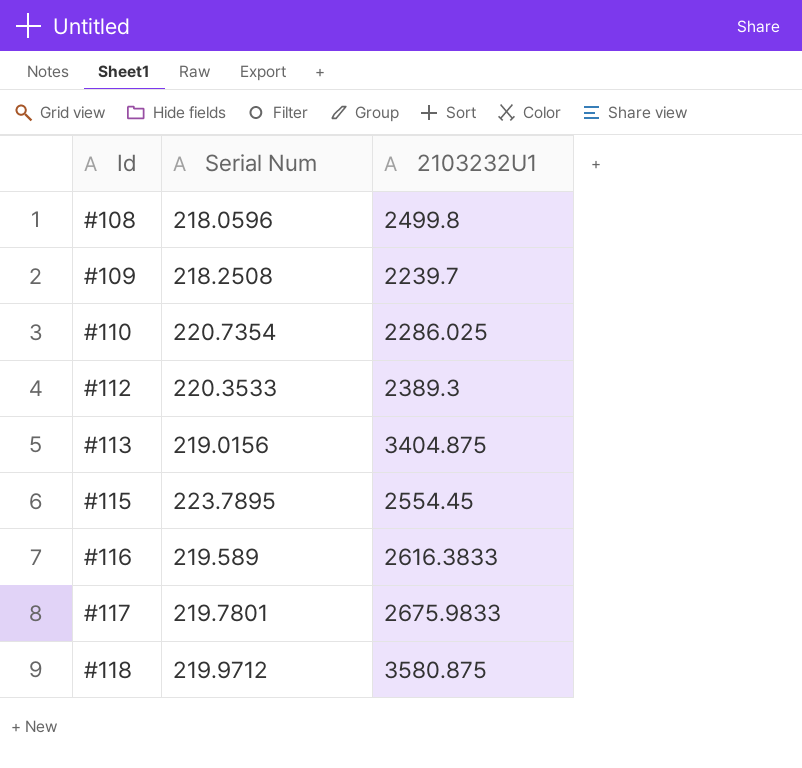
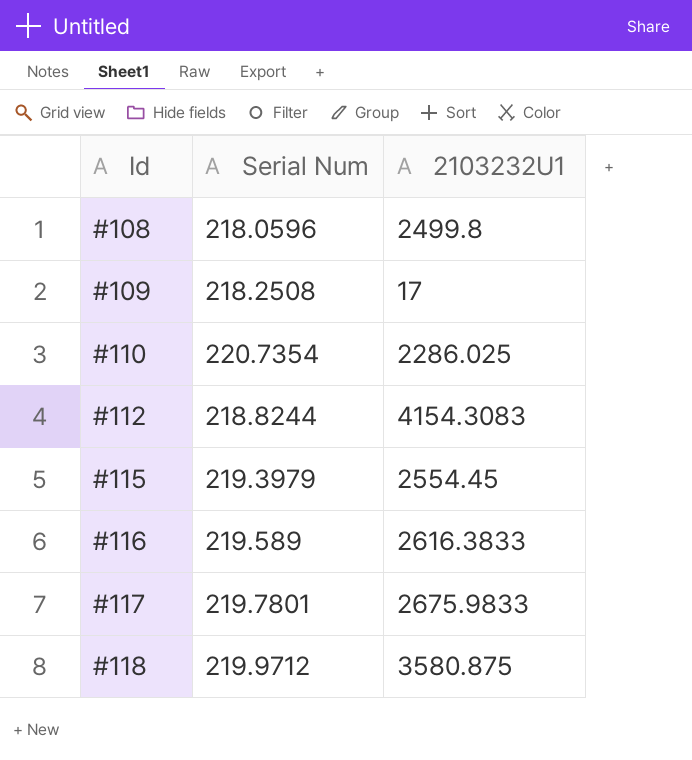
row #113: 219.0156 | 3404.875 -> none
#109 | 2103232U1: 2239.7 -> 17
#112 | Serial Num: 220.3533 -> 218.8244
#112 | 2103232U1: 2389.3 -> 4154.3083
#115 | Serial Num: 223.7895 -> 219.3979

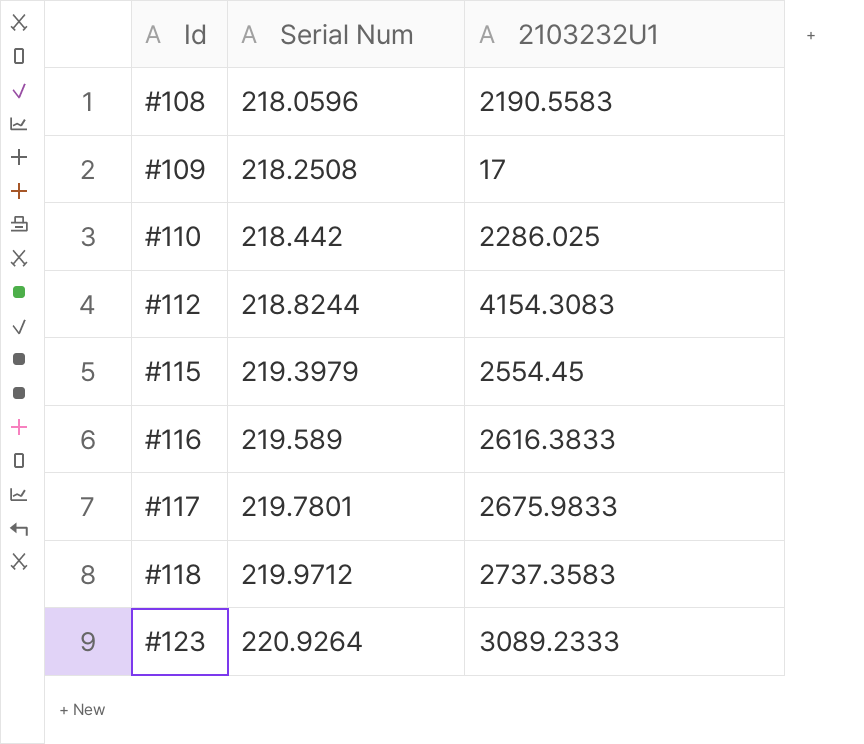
#108 | 2103232U1: 2499.8 -> 2190.5583
#110 | Serial Num: 220.7354 -> 218.442
#118 | 2103232U1: 3580.875 -> 2737.3583
row #123: none -> 220.9264 | 3089.2333

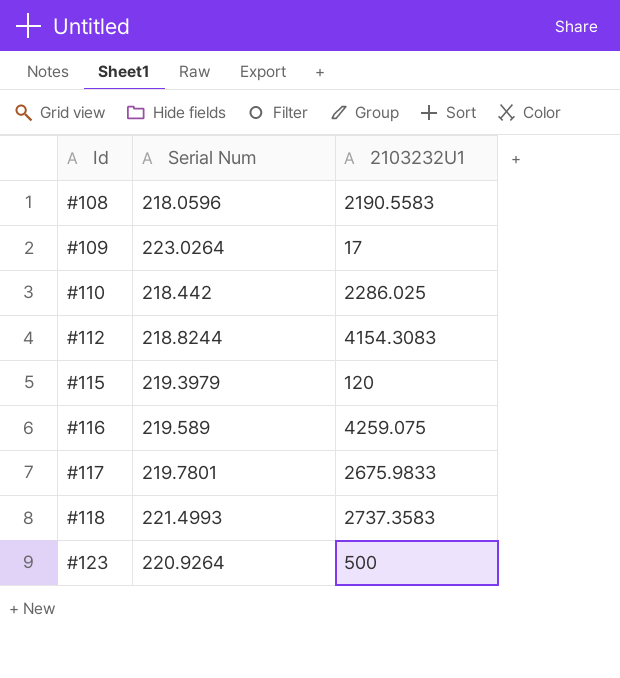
#109 | Serial Num: 218.2508 -> 223.0264
#115 | 2103232U1: 2554.45 -> 120
#116 | 2103232U1: 2616.3833 -> 4259.075
#118 | Serial Num: 219.9712 -> 221.4993
#123 | 2103232U1: 3089.2333 -> 500

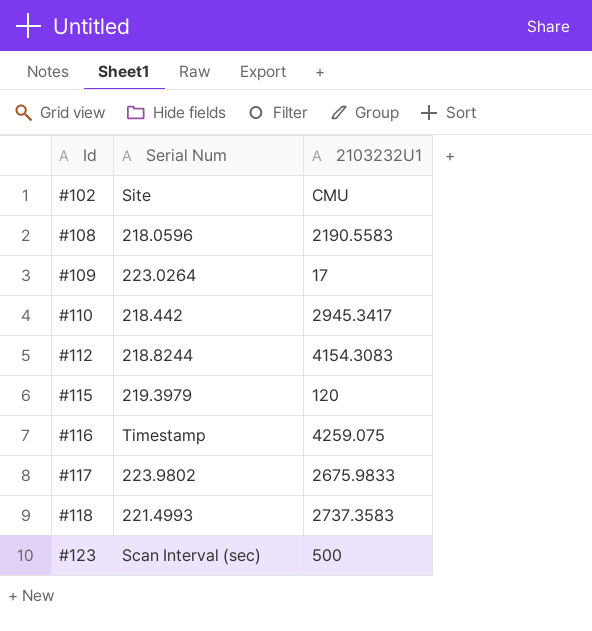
row #102: none -> Site | CMU
#110 | 2103232U1: 2286.025 -> 2945.3417
#116 | Serial Num: 219.589 -> Timestamp
#117 | Serial Num: 219.7801 -> 223.9802
#123 | Serial Num: 220.9264 -> Scan Interval (sec)

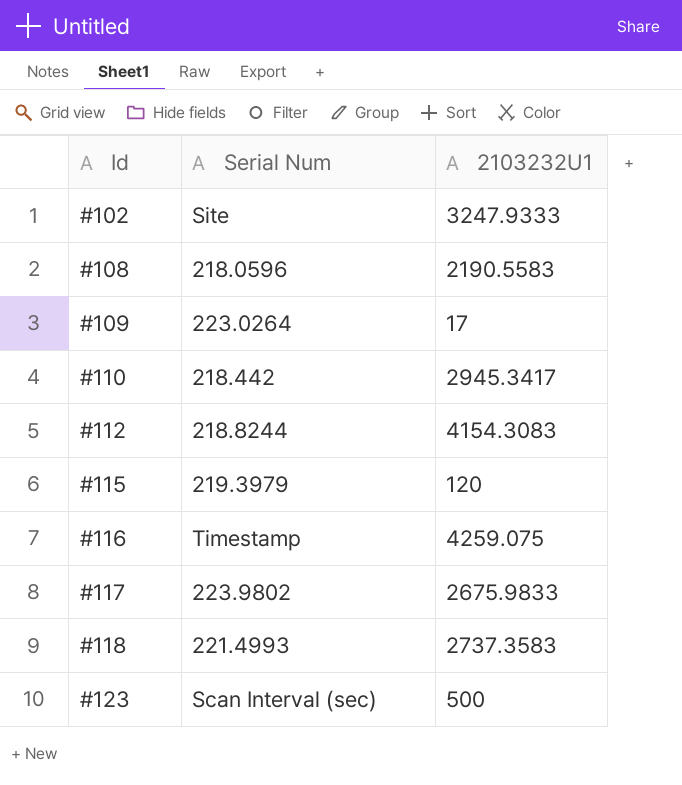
#102 | 2103232U1: CMU -> 3247.9333

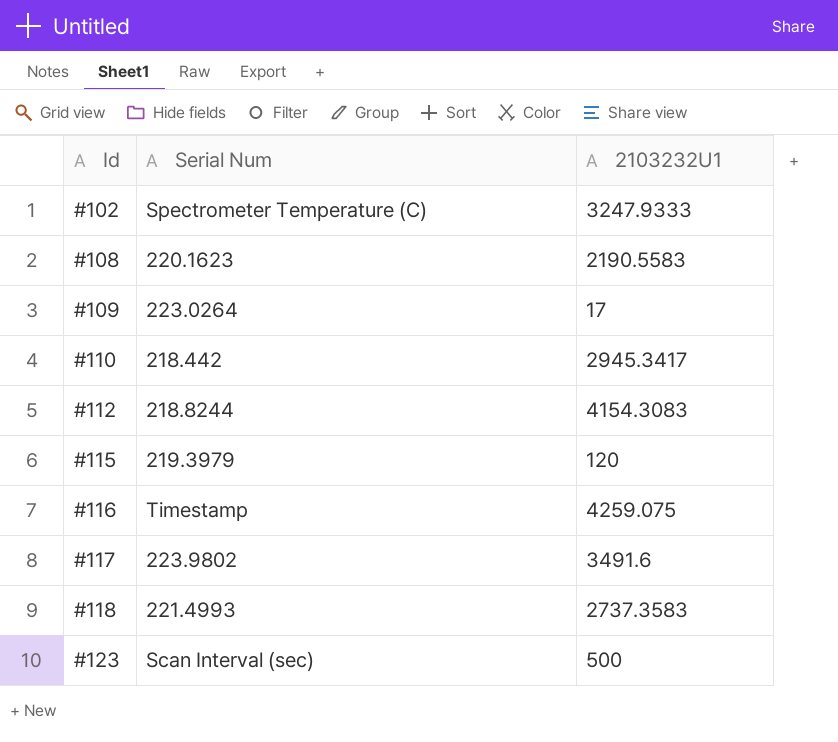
#102 | Serial Num: Site -> Spectrometer Temperature (C)
#108 | Serial Num: 218.0596 -> 220.1623
#117 | 2103232U1: 2675.9833 -> 3491.6

